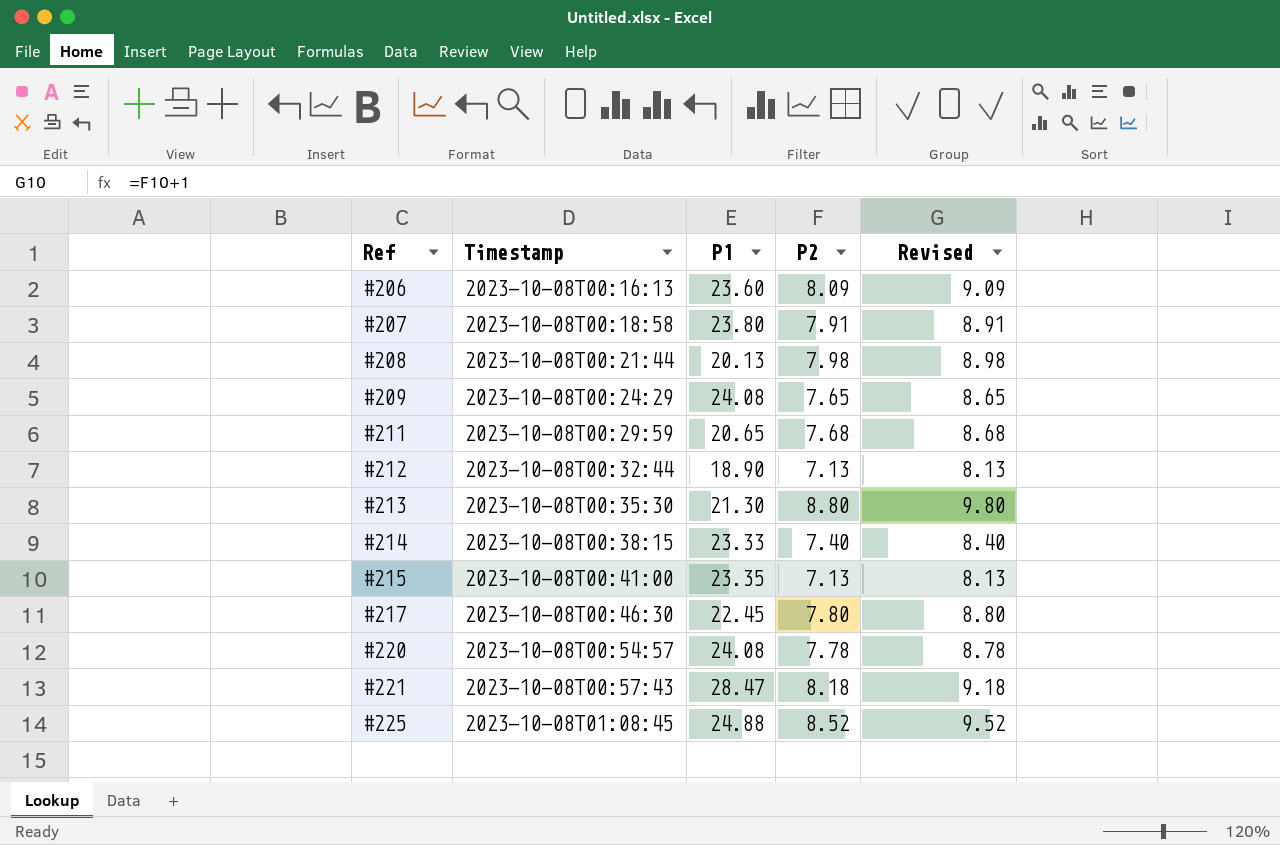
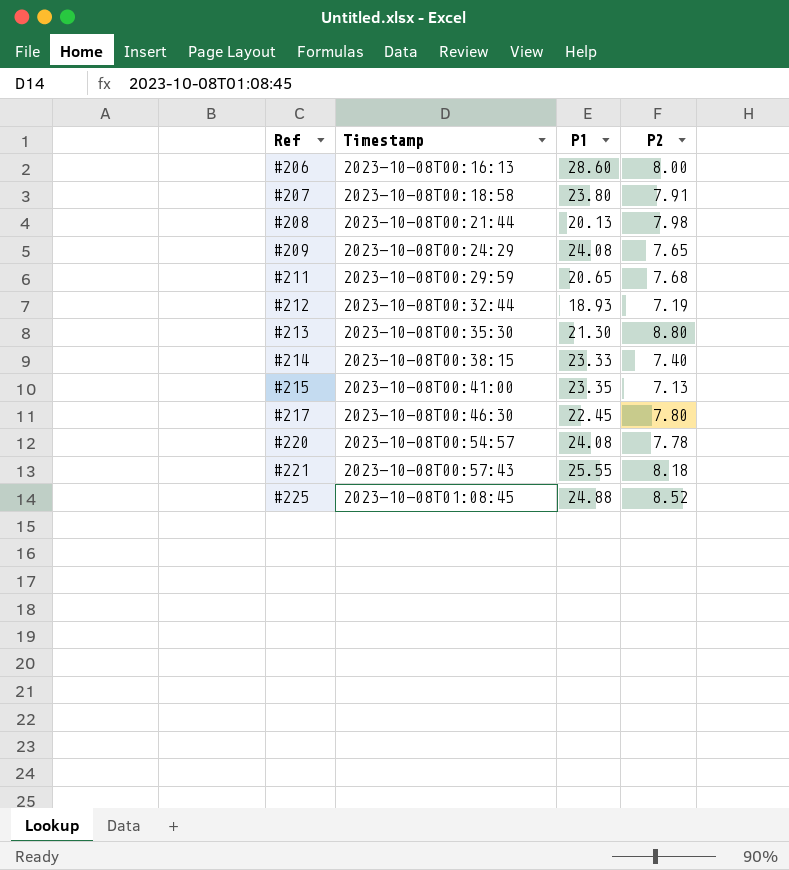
column Revised | formula: [P2] + 1 -> none
#206 | P1: 23.60 -> 28.60
#206 | P2: 8.09 -> 8.00
#212 | P1: 18.90 -> 18.93
#212 | P2: 7.13 -> 7.19
#221 | P1: 28.47 -> 25.55

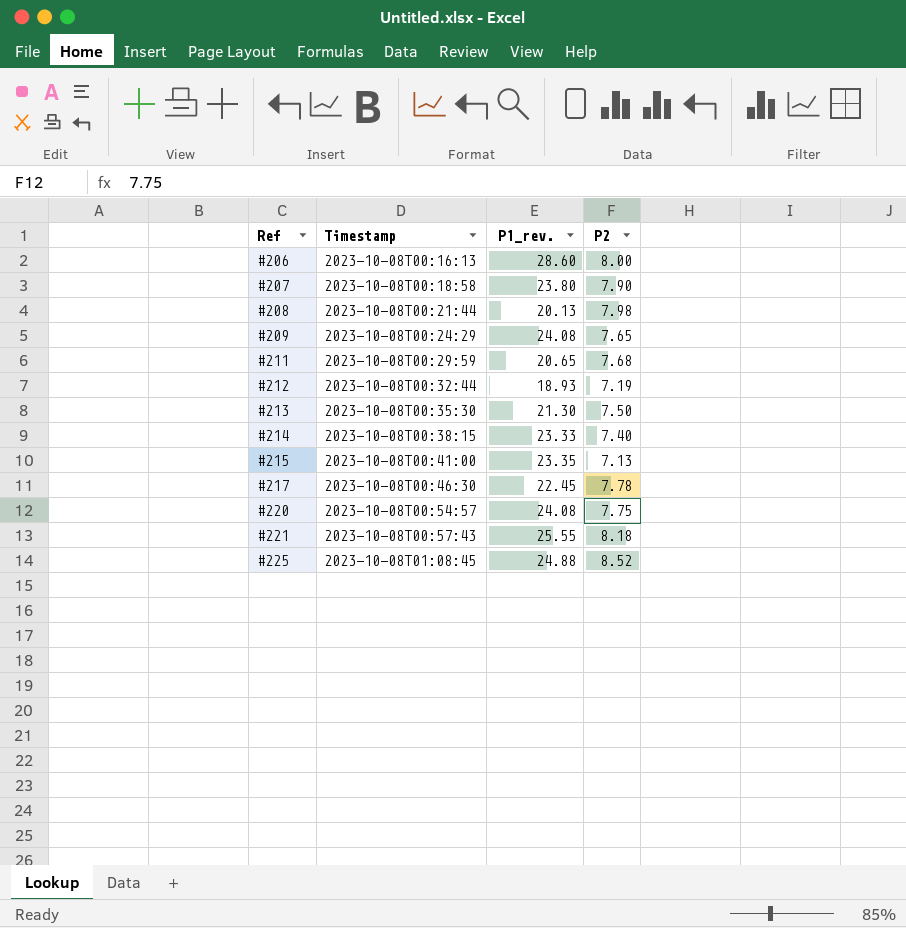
column name: P1 -> P1_rev.
#207 | P2: 7.91 -> 7.90
#213 | P2: 8.80 -> 7.50
#217 | P2: 7.80 -> 7.78
#220 | P2: 7.78 -> 7.75

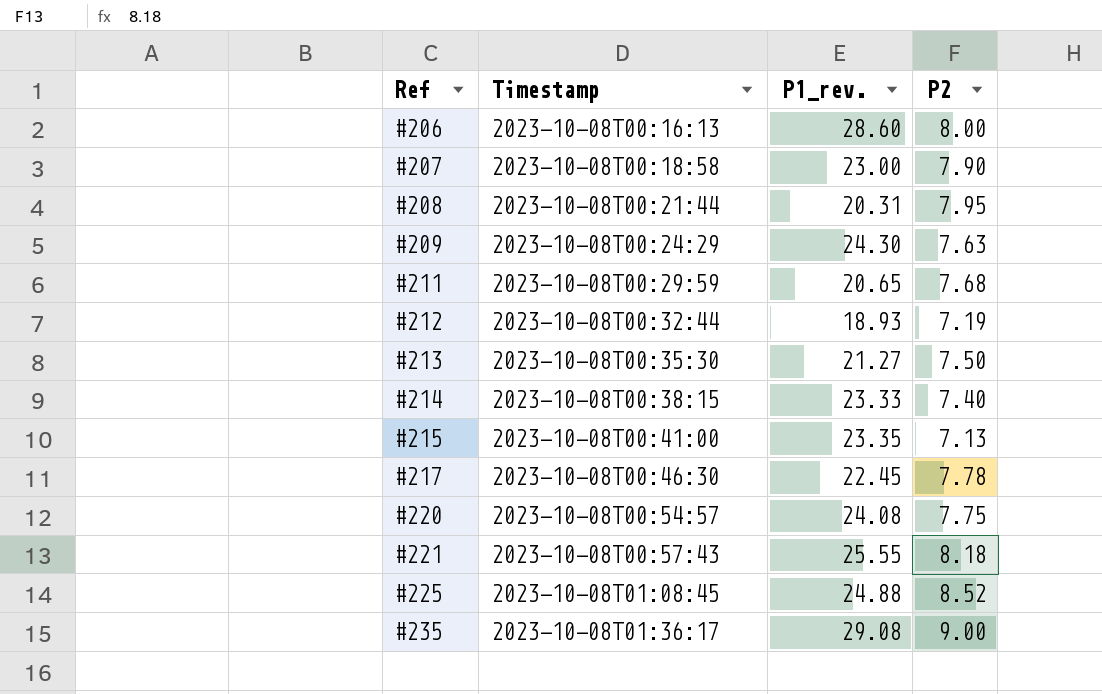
#207 | P1_rev.: 23.80 -> 23.00
#208 | P1_rev.: 20.13 -> 20.31
#208 | P2: 7.98 -> 7.95
#209 | P1_rev.: 24.08 -> 24.30
#209 | P2: 7.65 -> 7.63
#213 | P1_rev.: 21.30 -> 21.27
row #235: none -> 2023-10-08T01:36:17 | 29.08 | 9.00

